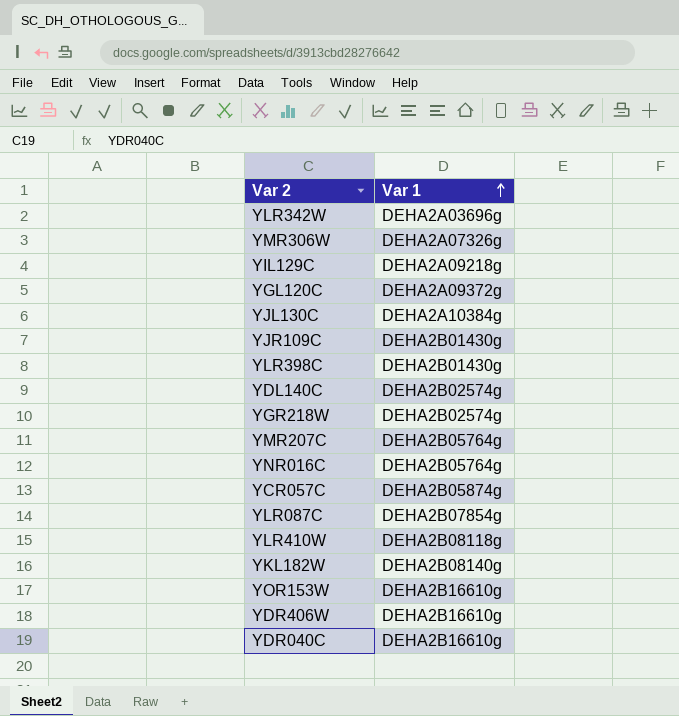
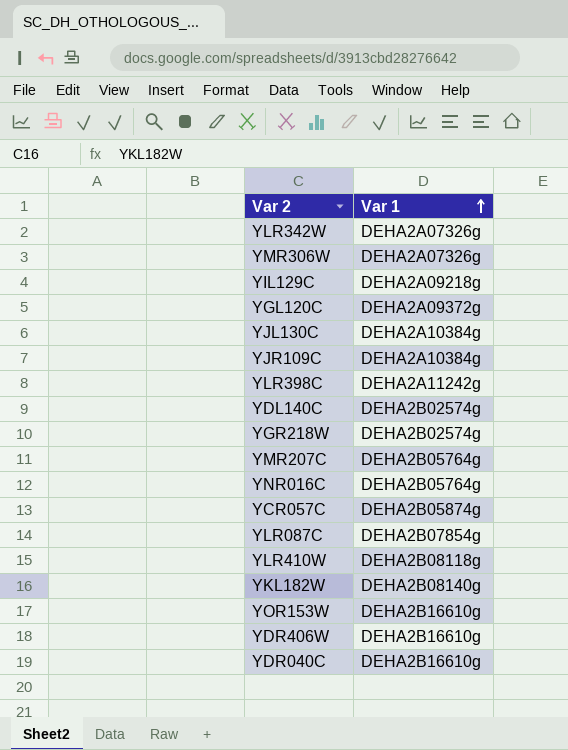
YLR342W | Var 1: DEHA2A03696g -> DEHA2A07326g
YJR109C | Var 1: DEHA2B01430g -> DEHA2A10384g
YLR398C | Var 1: DEHA2B01430g -> DEHA2A11242g

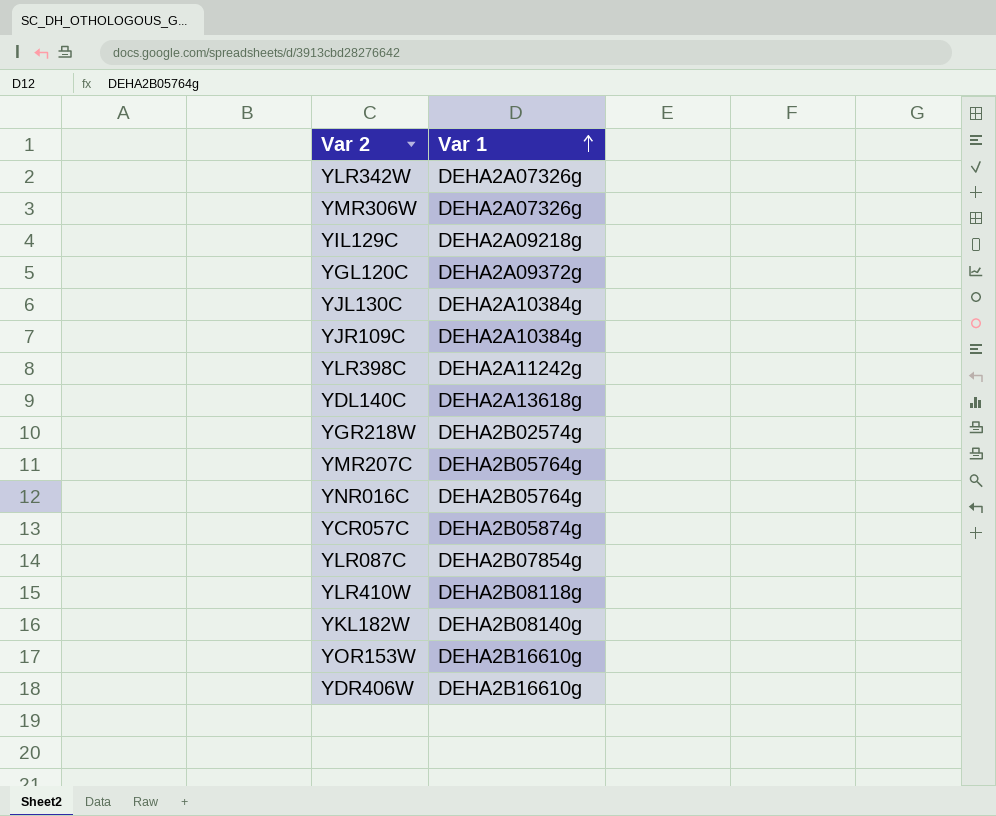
row YDR040C: DEHA2B16610g -> none
YDL140C | Var 1: DEHA2B02574g -> DEHA2A13618g

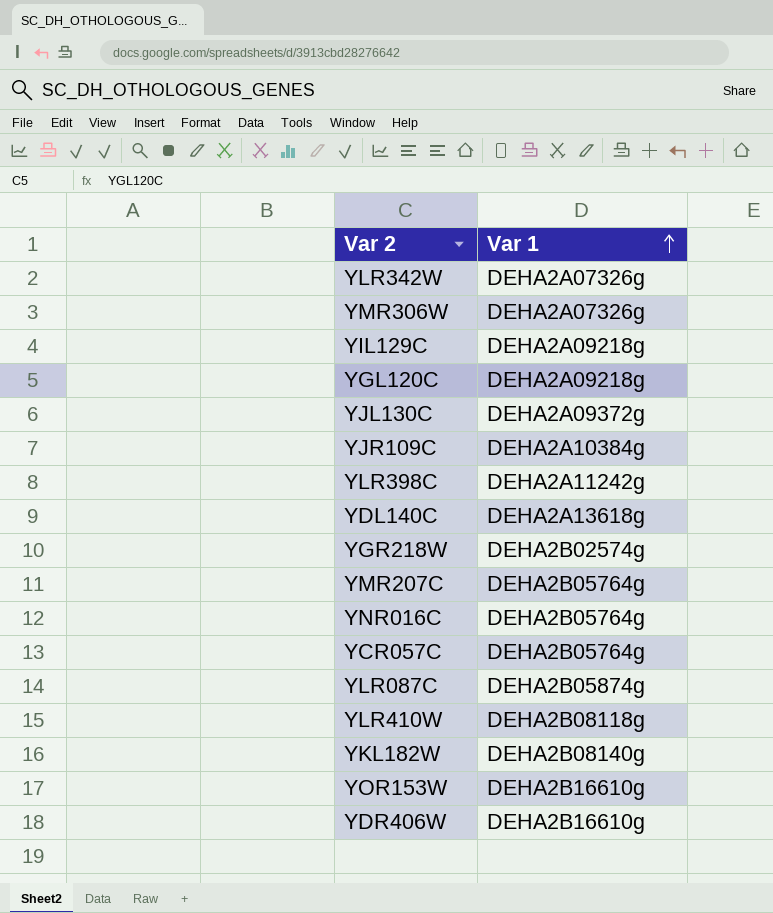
YGL120C | Var 1: DEHA2A09372g -> DEHA2A09218g
YJL130C | Var 1: DEHA2A10384g -> DEHA2A09372g
YCR057C | Var 1: DEHA2B05874g -> DEHA2B05764g
YLR087C | Var 1: DEHA2B07854g -> DEHA2B05874g

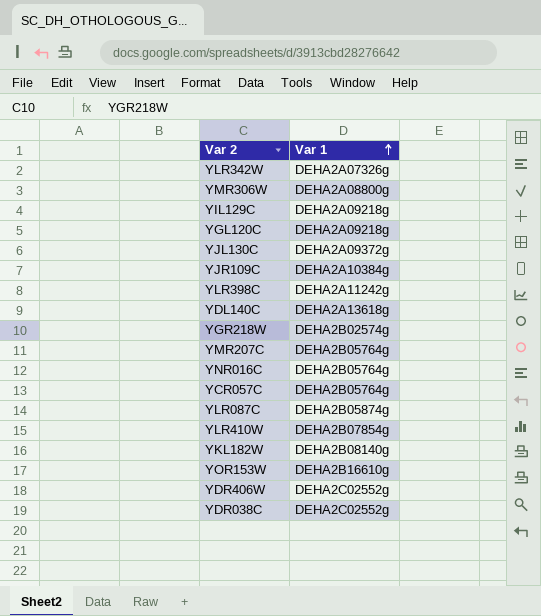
YMR306W | Var 1: DEHA2A07326g -> DEHA2A08800g
YLR410W | Var 1: DEHA2B08118g -> DEHA2B07854g
YDR406W | Var 1: DEHA2B16610g -> DEHA2C02552g
row YDR038C: none -> DEHA2C02552g

